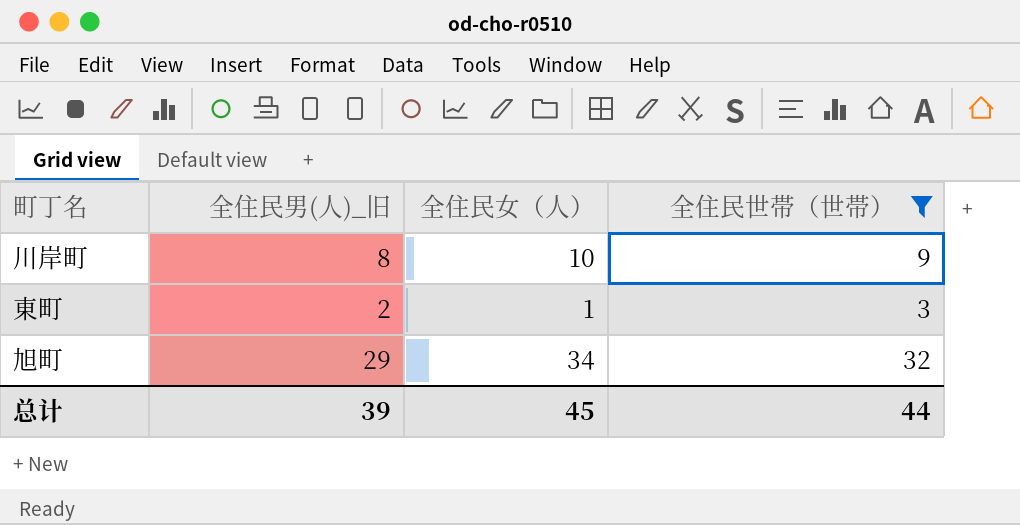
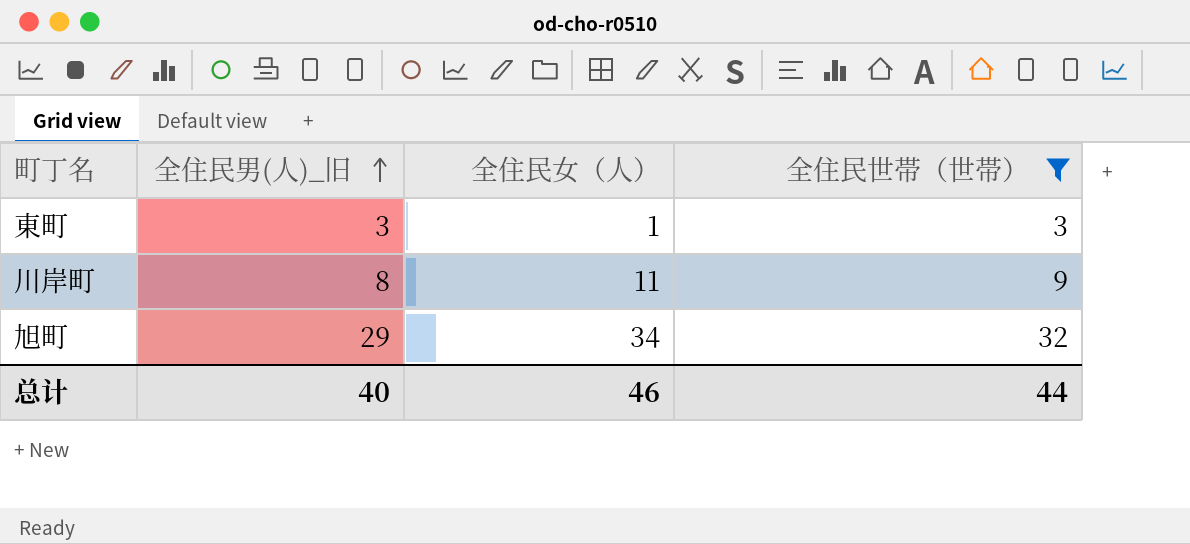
row order: none -> 全住民男(人)_旧 ascending
東町 | 全住民男(人)_旧: 2 -> 3
川岸町 | 全住民女（人）: 10 -> 11
总计 | 全住民男(人)_旧: 39 -> 40
总计 | 全住民女（人）: 45 -> 46

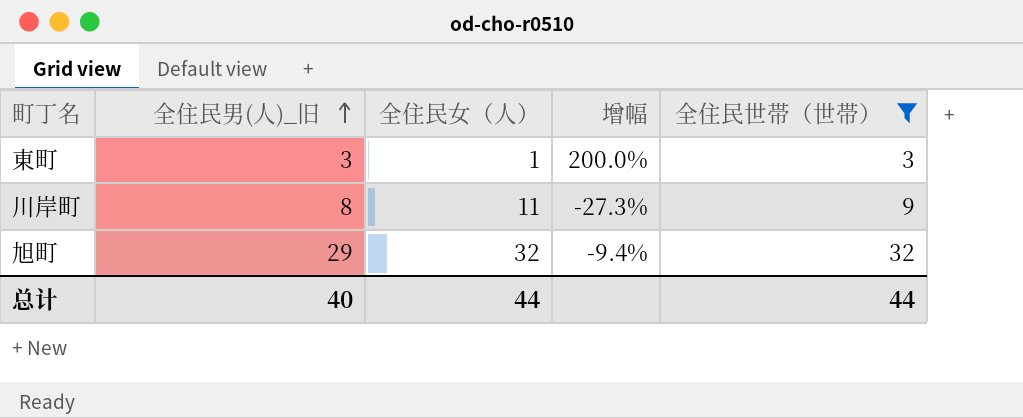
column 增幅 | formula: none -> ([全住民男(人)_旧] - [全住民女（人）]) / [全住民女（人）]
旭町 | 全住民女（人）: 34 -> 32
总计 | 全住民女（人）: 46 -> 44

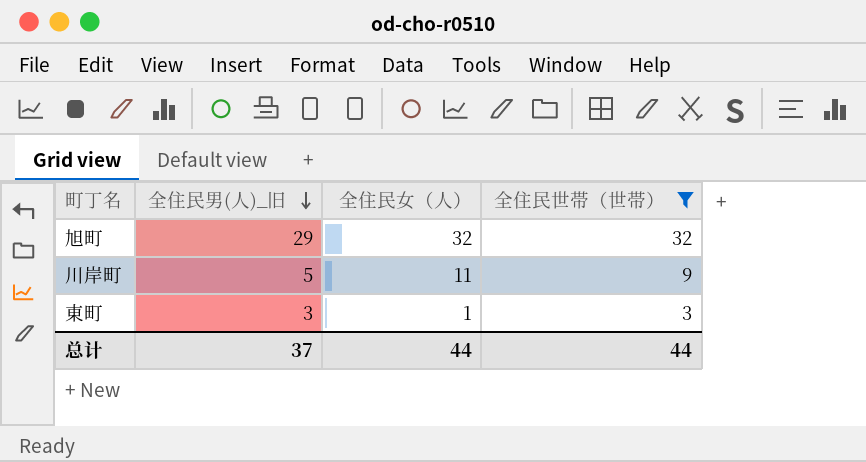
row order: 全住民男(人)_旧 ascending -> 全住民男(人)_旧 descending
column 增幅 | formula: ([全住民男(人)_旧] - [全住民女（人）]) / [全住民女（人）] -> none
川岸町 | 全住民男(人)_旧: 8 -> 5
总计 | 全住民男(人)_旧: 40 -> 37

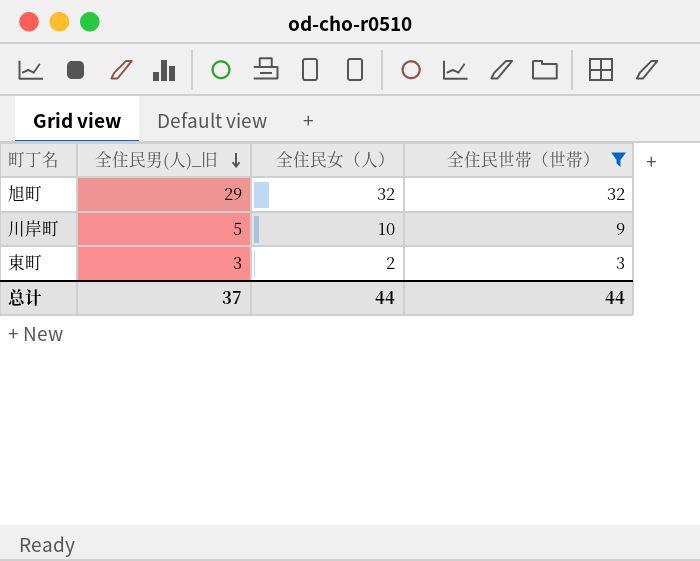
川岸町 | 全住民女（人）: 11 -> 10
東町 | 全住民女（人）: 1 -> 2

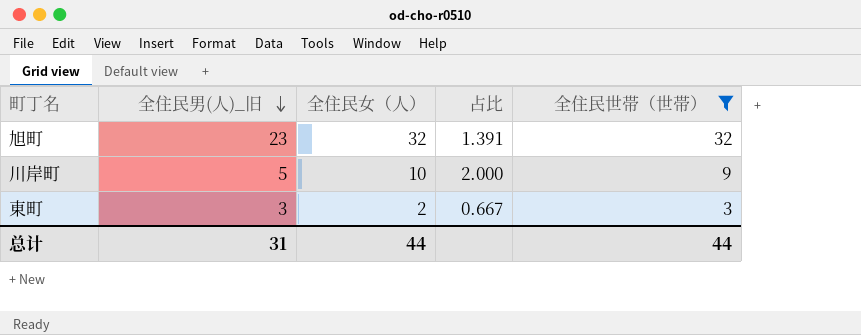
column 占比 | formula: none -> [全住民女（人）] / [全住民男(人)_旧]
旭町 | 全住民男(人)_旧: 29 -> 23
总计 | 全住民男(人)_旧: 37 -> 31

